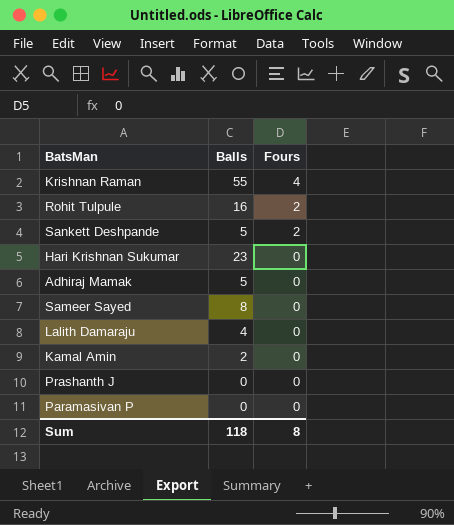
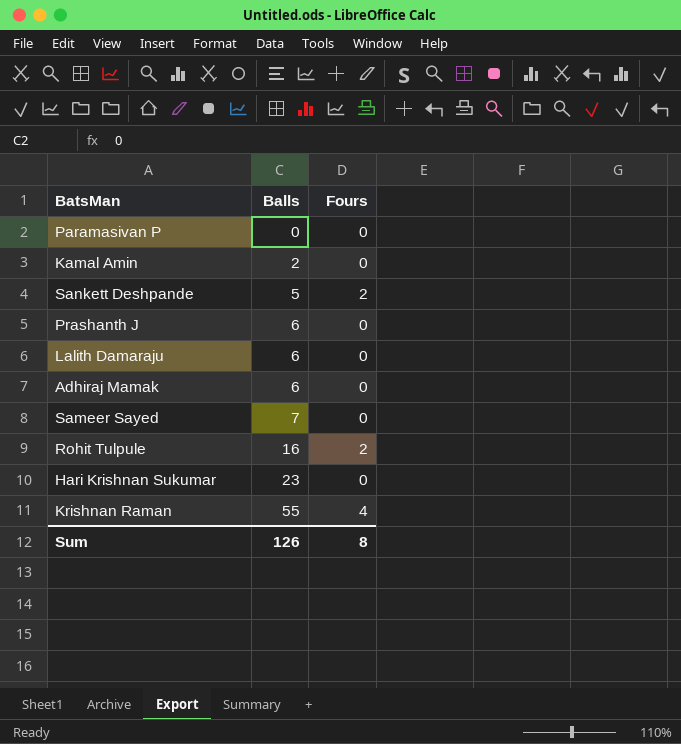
row order: Fours descending -> Balls ascending
Prashanth J | Balls: 0 -> 6
Lalith Damaraju | Balls: 4 -> 6
Adhiraj Mamak | Balls: 5 -> 6
Sameer Sayed | Balls: 8 -> 7
Sum | Balls: 118 -> 126

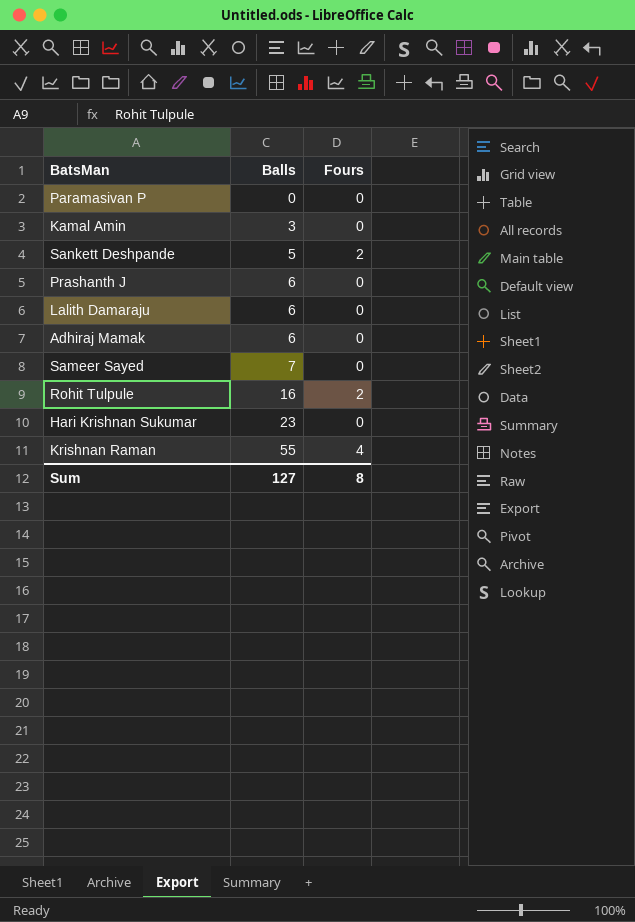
Kamal Amin | Balls: 2 -> 3
Sum | Balls: 126 -> 127

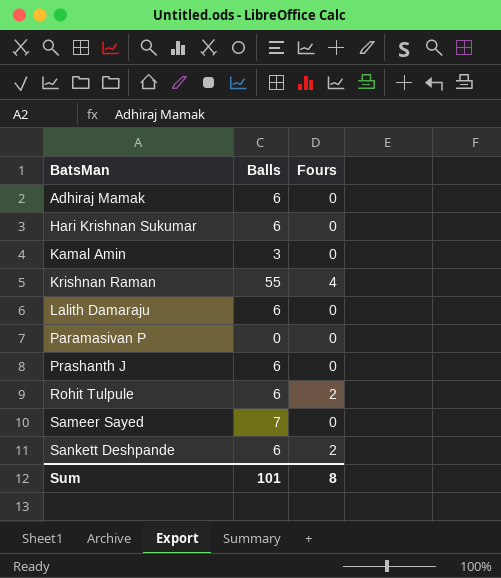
row order: Balls ascending -> BatsMan ascending
Hari Krishnan Sukumar | Balls: 23 -> 6
Rohit Tulpule | Balls: 16 -> 6
Sankett Deshpande | Balls: 5 -> 6
Sum | Balls: 127 -> 101

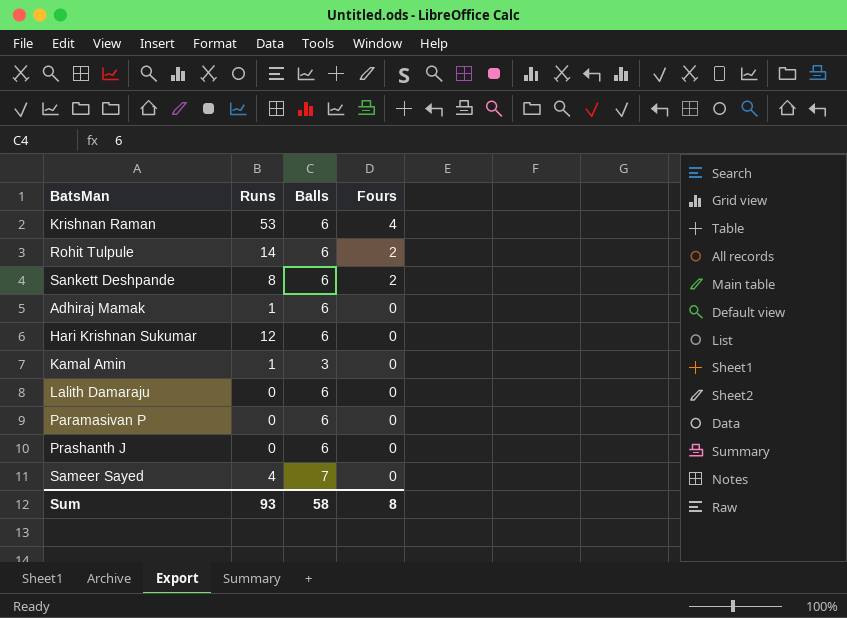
row order: BatsMan ascending -> Fours descending
column Runs | position: none -> 2
Krishnan Raman | Balls: 55 -> 6
Paramasivan P | Balls: 0 -> 6
Sum | Balls: 101 -> 58

